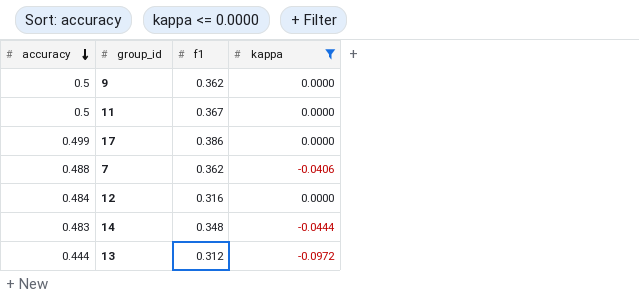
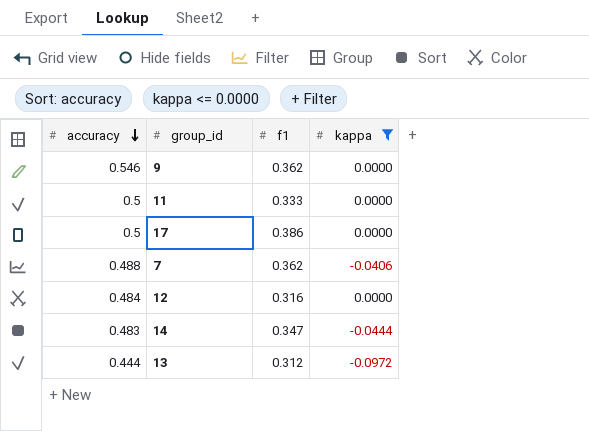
9 | accuracy: 0.5 -> 0.546
11 | f1: 0.367 -> 0.333
17 | accuracy: 0.499 -> 0.5
14 | f1: 0.348 -> 0.347

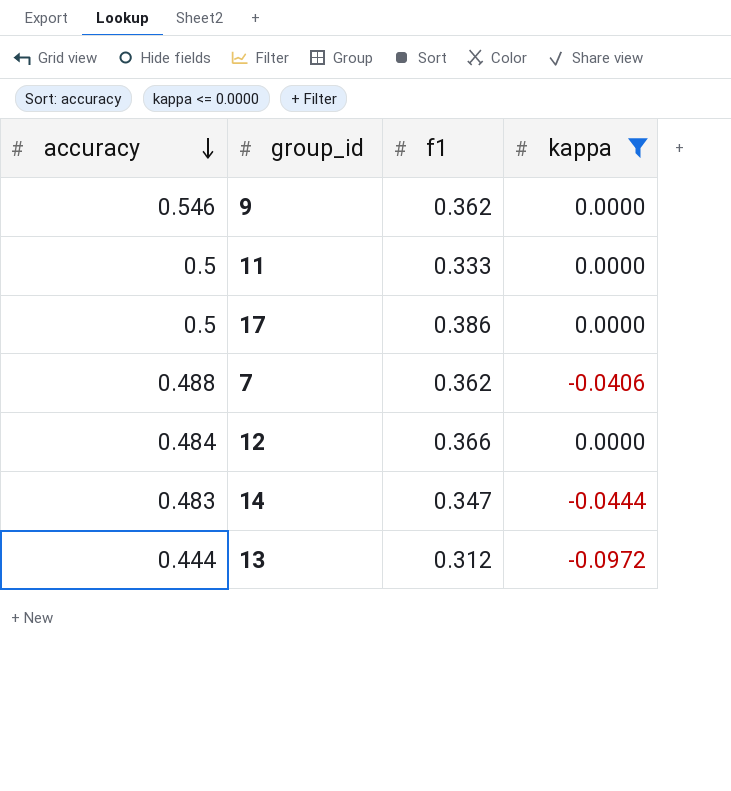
12 | f1: 0.316 -> 0.366

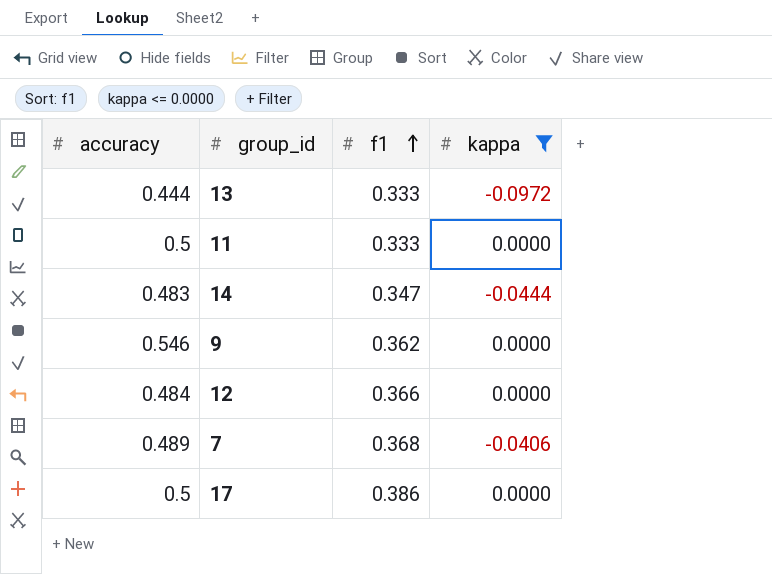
row order: accuracy descending -> f1 ascending
13 | f1: 0.312 -> 0.333
7 | accuracy: 0.488 -> 0.489
7 | f1: 0.362 -> 0.368

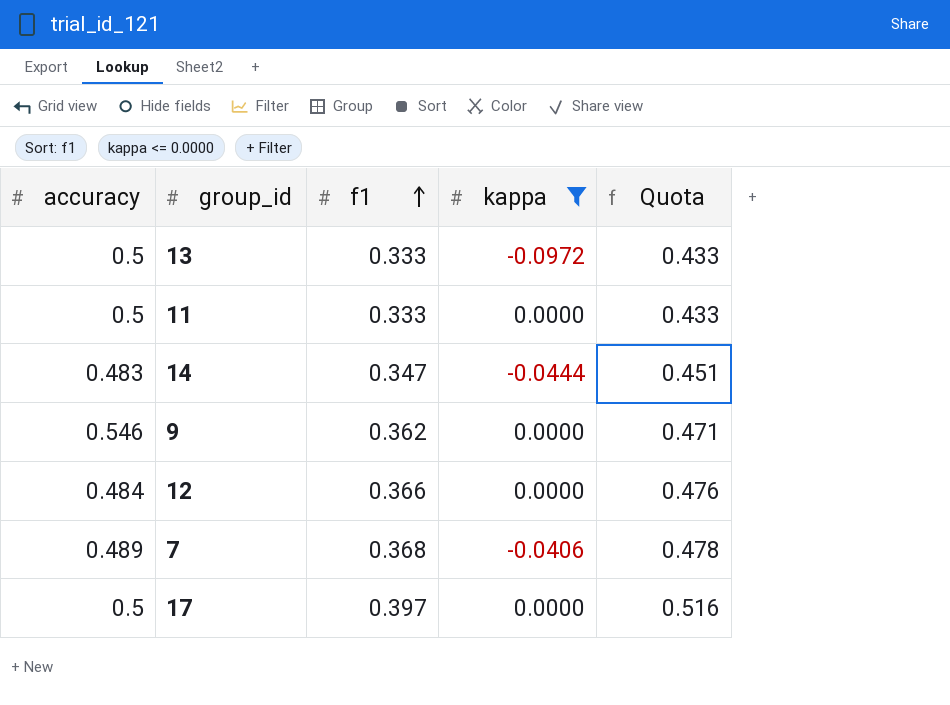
column Quota | formula: none -> [f1] * 1.3
13 | accuracy: 0.444 -> 0.5
17 | f1: 0.386 -> 0.397

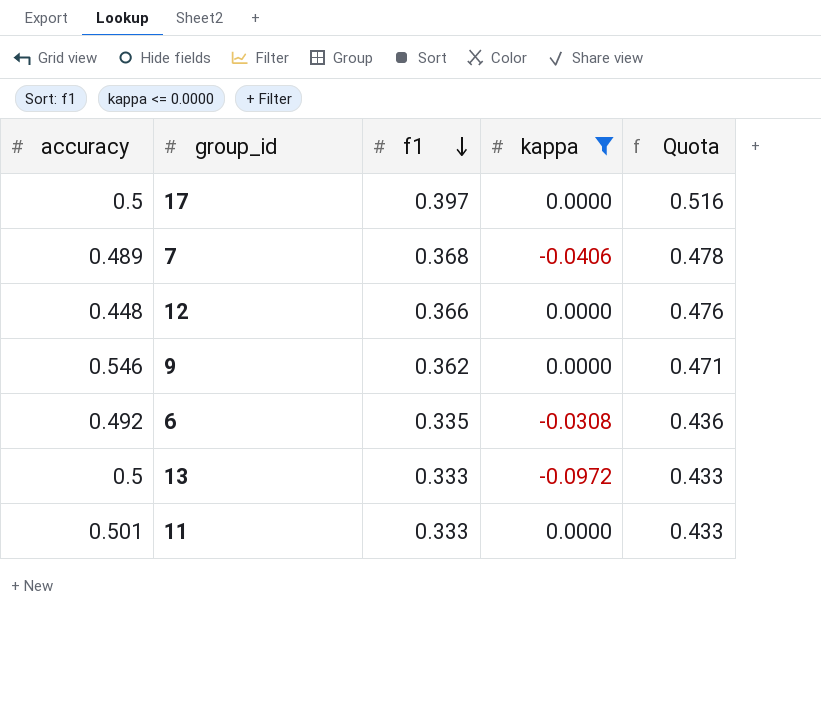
row order: f1 ascending -> f1 descending
row 14: 0.483 | 0.347 | -0.0444 | 0.451 -> none
12 | accuracy: 0.484 -> 0.448
row 6: none -> 0.492 | 0.335 | -0.0308 | 0.436
11 | accuracy: 0.5 -> 0.501

